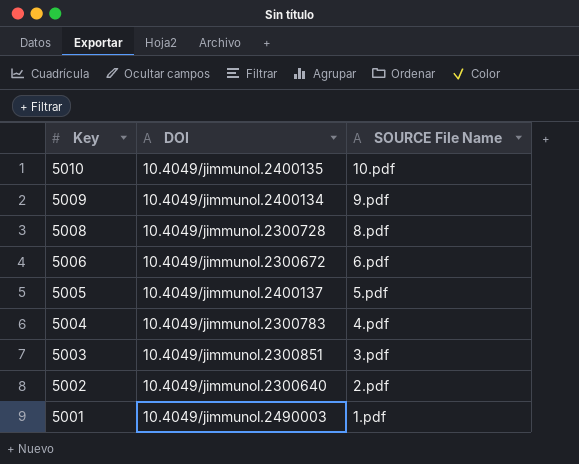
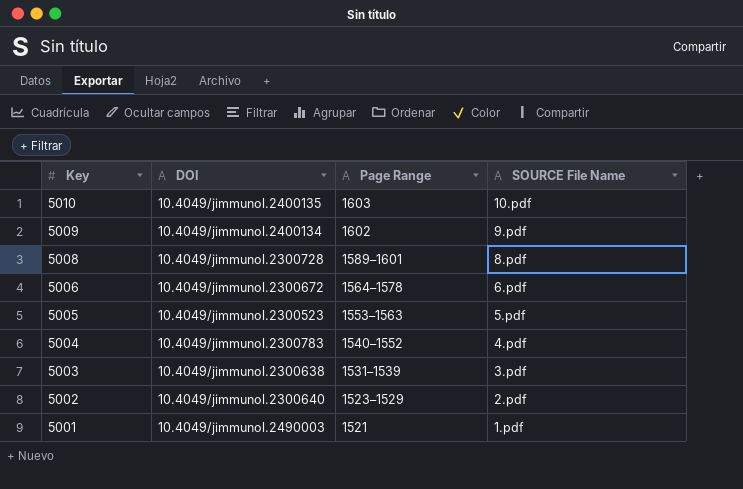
column Page Range | position: none -> 3
5005 | DOI: 10.4049/jimmunol.2400137 -> 10.4049/jimmunol.2300523
5003 | DOI: 10.4049/jimmunol.2300851 -> 10.4049/jimmunol.2300638

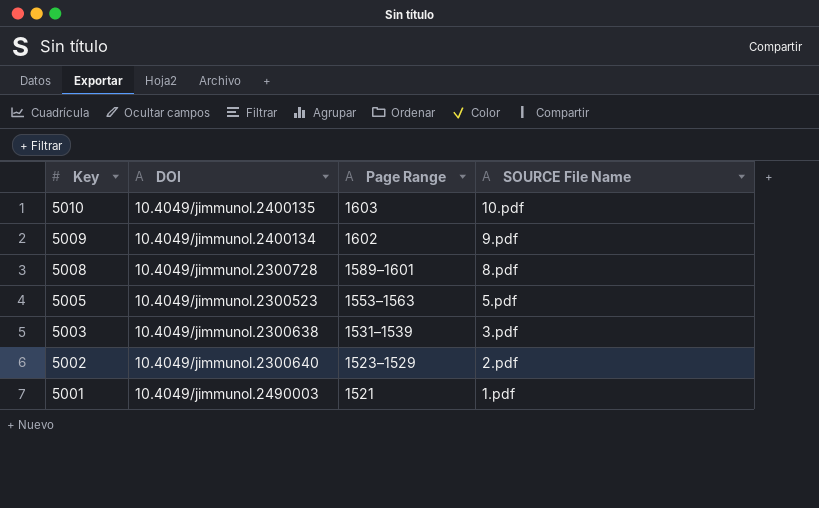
row 5006: 10.4049/jimmunol.2300672 | 1564–1578 | 6.pdf -> none
row 5004: 10.4049/jimmunol.2300783 | 1540–1552 | 4.pdf -> none

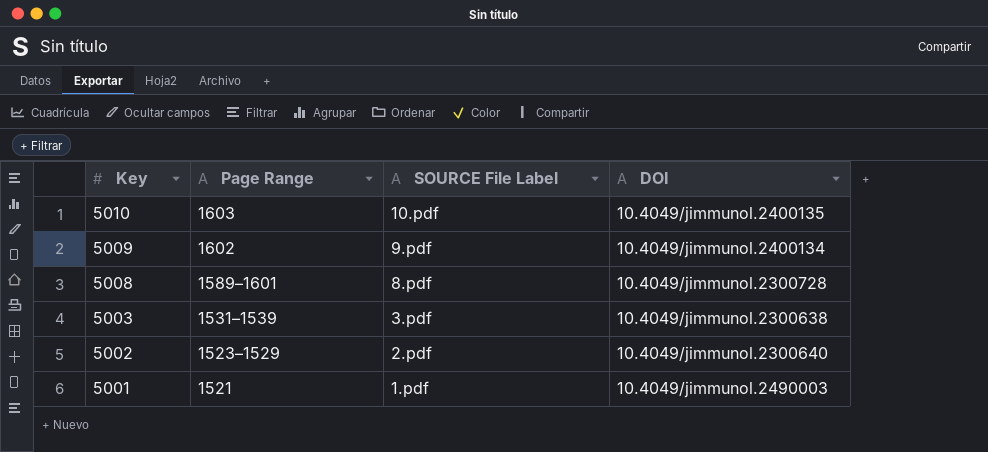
column name: SOURCE File Name -> SOURCE File Label
column DOI | position: 2 -> 4
row 5005: 10.4049/jimmunol.2300523 | 1553–1563 | 5.pdf -> none

